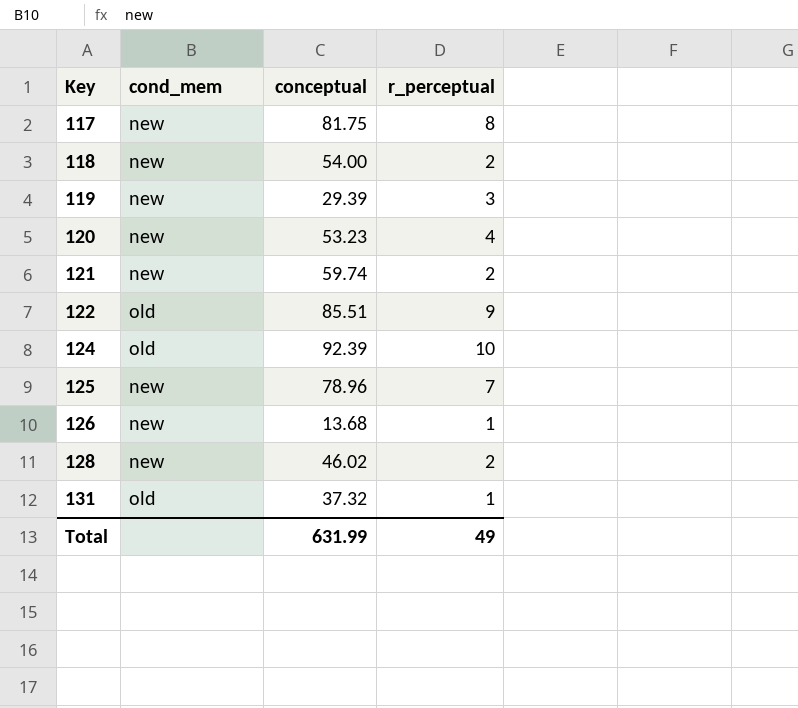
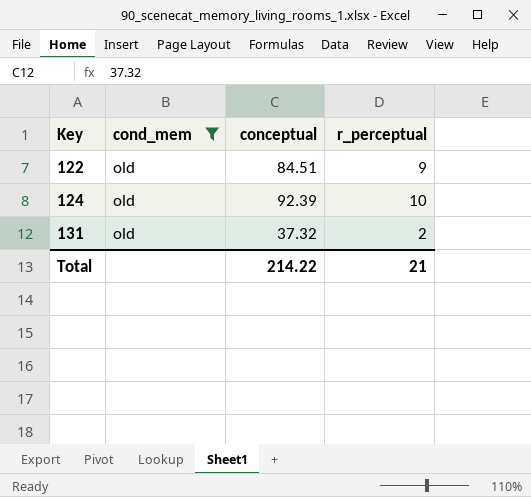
filter: none -> cond_mem = old
122 | conceptual: 85.51 -> 84.51
131 | r_perceptual: 1 -> 2
Total | conceptual: 631.99 -> 214.22
Total | r_perceptual: 49 -> 21

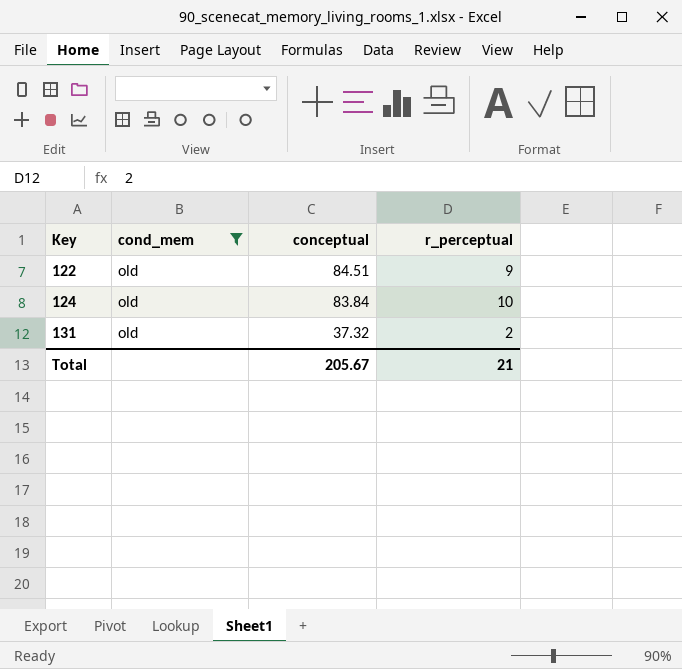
124 | conceptual: 92.39 -> 83.84
Total | conceptual: 214.22 -> 205.67

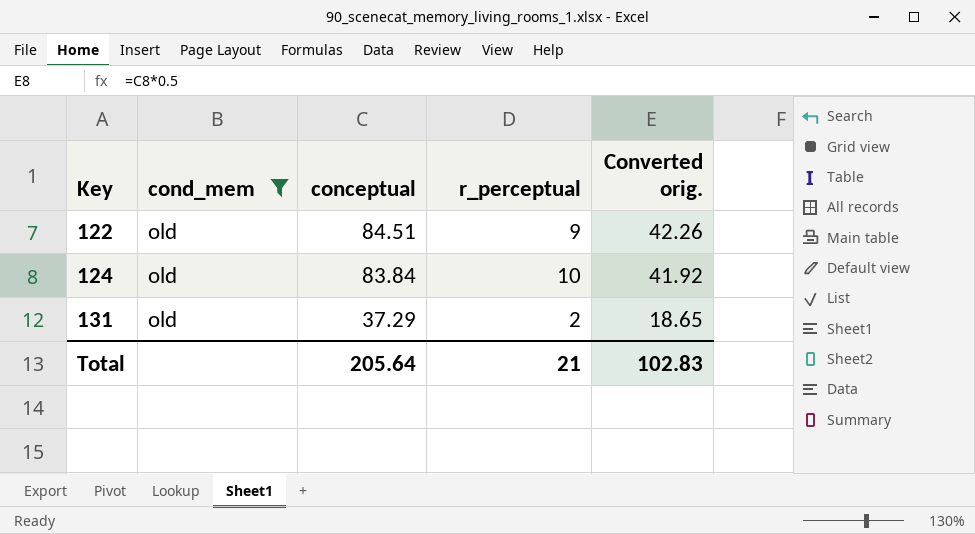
column Converted orig. | formula: none -> [conceptual] * 0.5
131 | conceptual: 37.32 -> 37.29
Total | conceptual: 205.67 -> 205.64

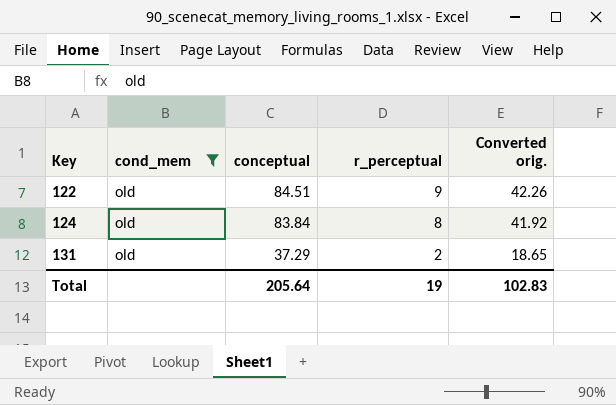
124 | r_perceptual: 10 -> 8
Total | r_perceptual: 21 -> 19

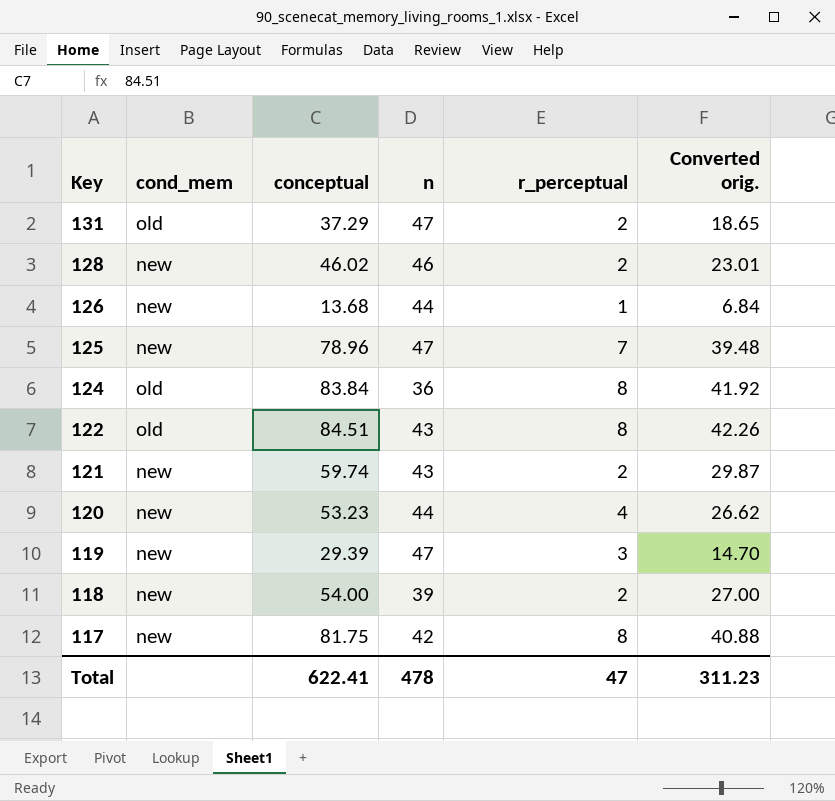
filter: cond_mem = old -> none
row order: Key ascending -> Key descending
column n | position: none -> 4
122 | r_perceptual: 9 -> 8
Total | conceptual: 205.64 -> 622.41
Total | r_perceptual: 19 -> 47
Total | Converted orig.: 102.83 -> 311.23

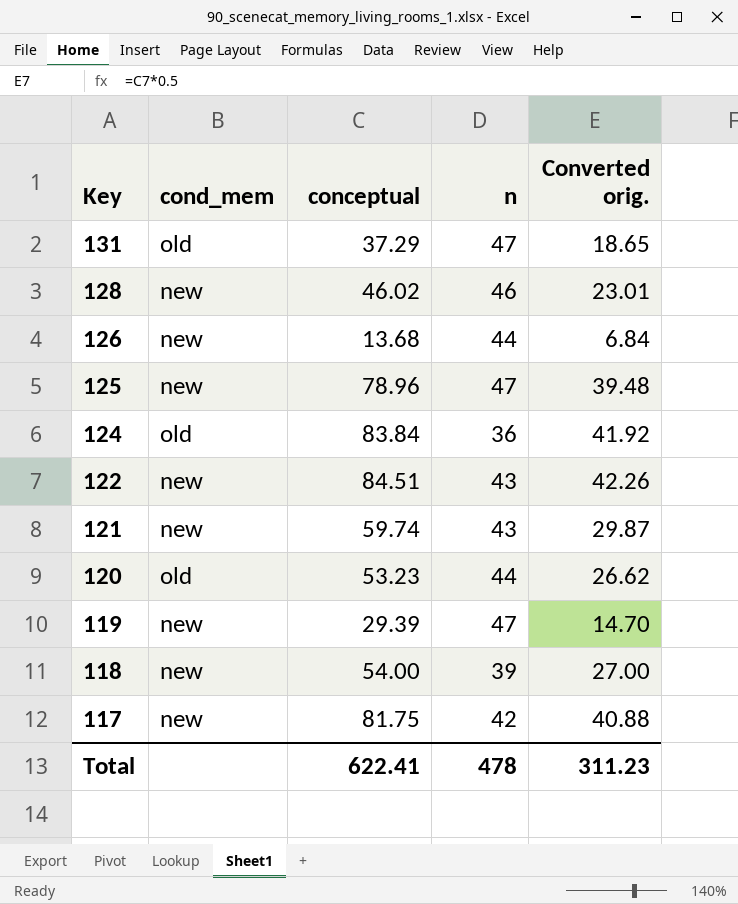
column r_perceptual | position: 5 -> none
122 | cond_mem: old -> new
120 | cond_mem: new -> old

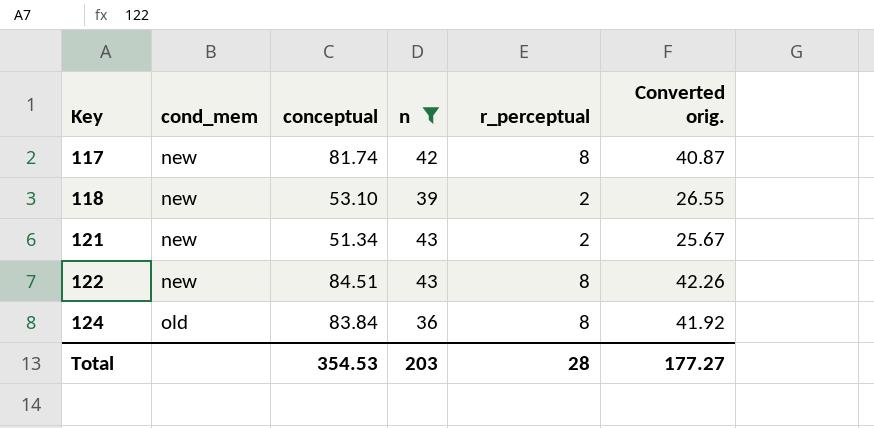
filter: none -> n <= 43
row order: Key descending -> Key ascending
column r_perceptual | position: none -> 5
117 | conceptual: 81.75 -> 81.74
117 | Converted orig.: 40.88 -> 40.87
118 | conceptual: 54.00 -> 53.10
118 | Converted orig.: 27.00 -> 26.55
121 | conceptual: 59.74 -> 51.34
121 | Converted orig.: 29.87 -> 25.67
Total | conceptual: 622.41 -> 354.53
Total | n: 478 -> 203
Total | Converted orig.: 311.23 -> 177.27

